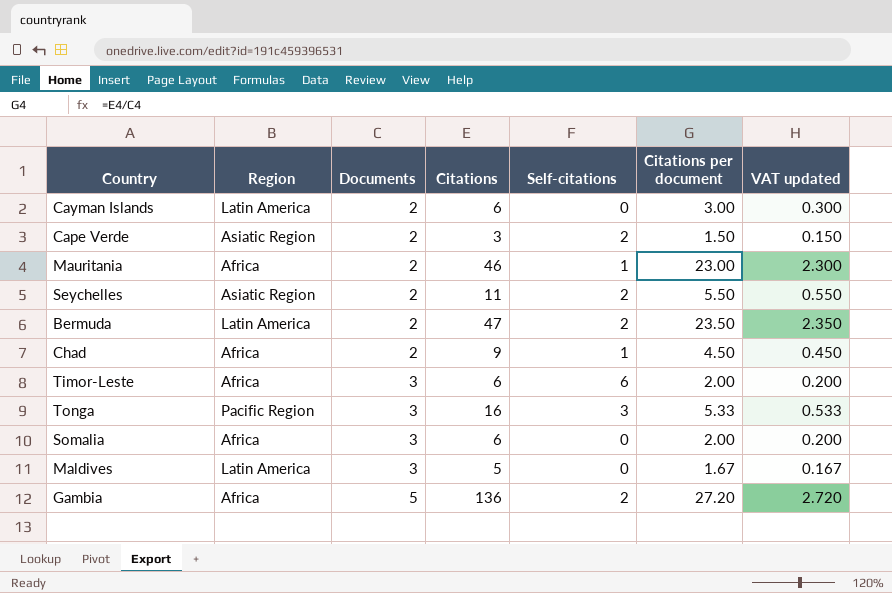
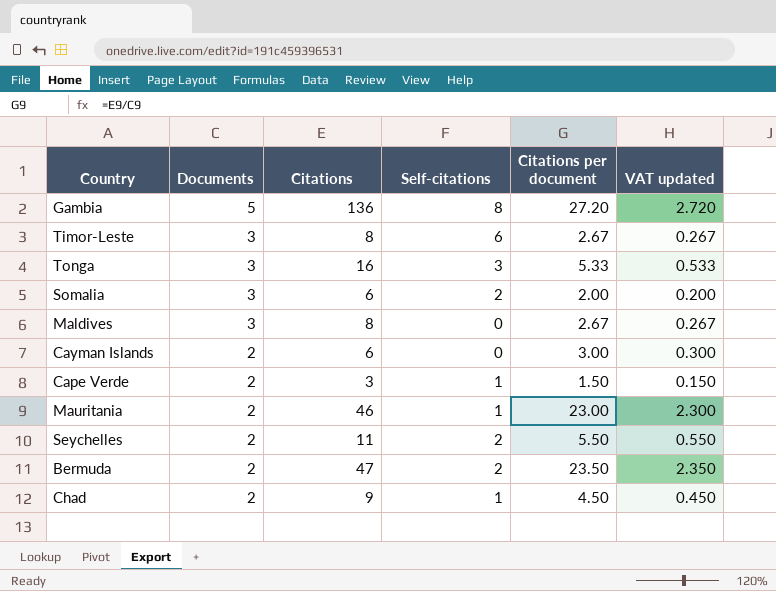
row order: Documents ascending -> Documents descending
column Region | position: 2 -> none
Gambia | Self-citations: 2 -> 8
Timor-Leste | Citations: 6 -> 8
Timor-Leste | Citations per document: 2.00 -> 2.67
Timor-Leste | VAT updated: 0.200 -> 0.267
Somalia | Self-citations: 0 -> 2
Maldives | Citations: 5 -> 8
Maldives | Citations per document: 1.67 -> 2.67
Maldives | VAT updated: 0.167 -> 0.267
Cape Verde | Self-citations: 2 -> 1

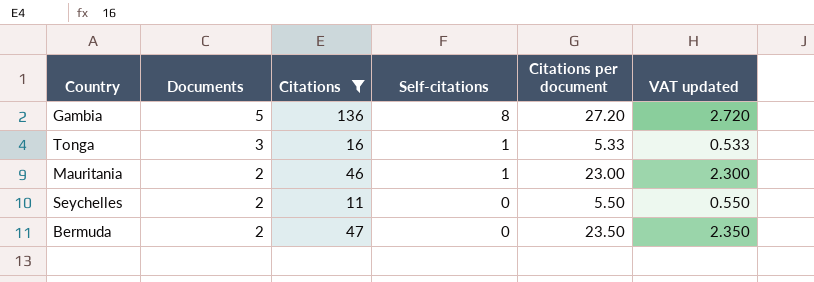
filter: none -> Citations >= 11
Tonga | Self-citations: 3 -> 1
Seychelles | Self-citations: 2 -> 0
Bermuda | Self-citations: 2 -> 0

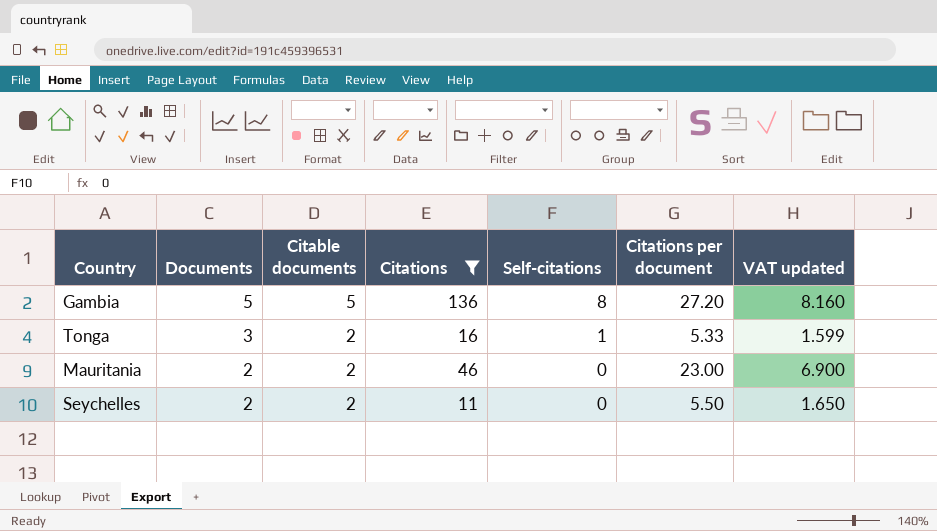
column Citable documents | position: none -> 3
column VAT updated | formula: [Citations per document] * 0.1 -> [Citations per document] * 0.3
row Bermuda: 2 | 47 | 0 | 23.50 | 2.350 -> none
Mauritania | Self-citations: 1 -> 0

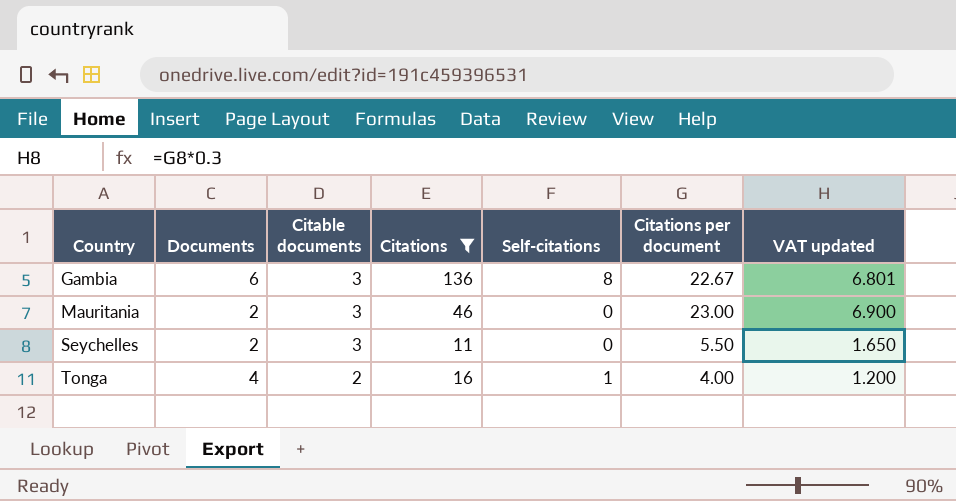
row order: Documents descending -> Country ascending
Gambia | Documents: 5 -> 6
Gambia | Citable documents: 5 -> 3
Gambia | Citations per document: 27.20 -> 22.67
Gambia | VAT updated: 8.160 -> 6.801
Mauritania | Citable documents: 2 -> 3
Seychelles | Citable documents: 2 -> 3
Tonga | Documents: 3 -> 4
Tonga | Citations per document: 5.33 -> 4.00
Tonga | VAT updated: 1.599 -> 1.200

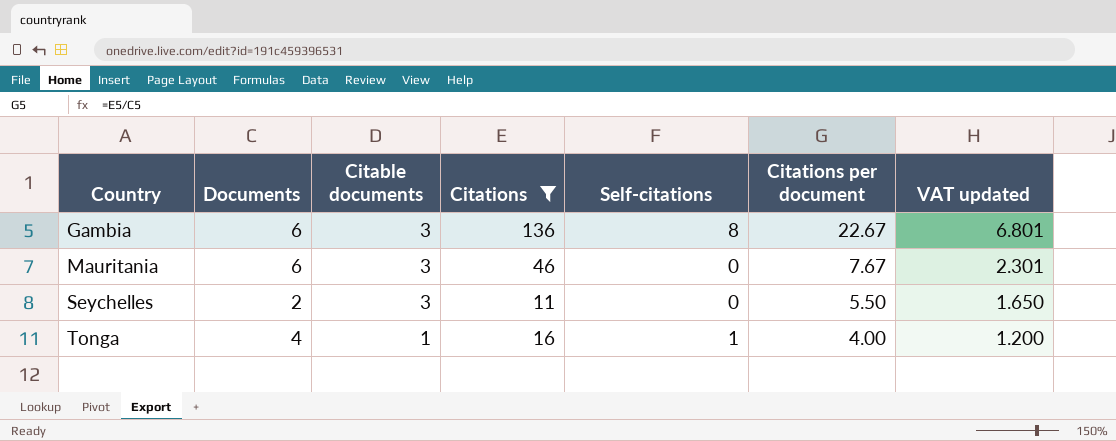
Mauritania | Documents: 2 -> 6
Mauritania | Citations per document: 23.00 -> 7.67
Mauritania | VAT updated: 6.900 -> 2.301
Tonga | Citable documents: 2 -> 1

